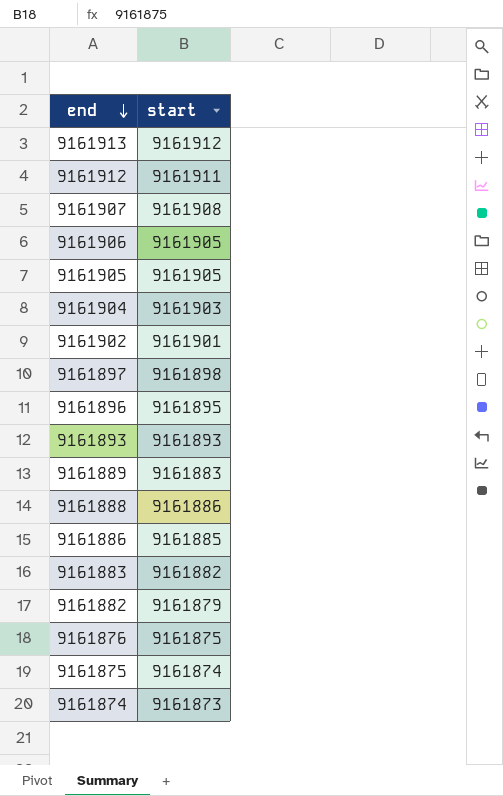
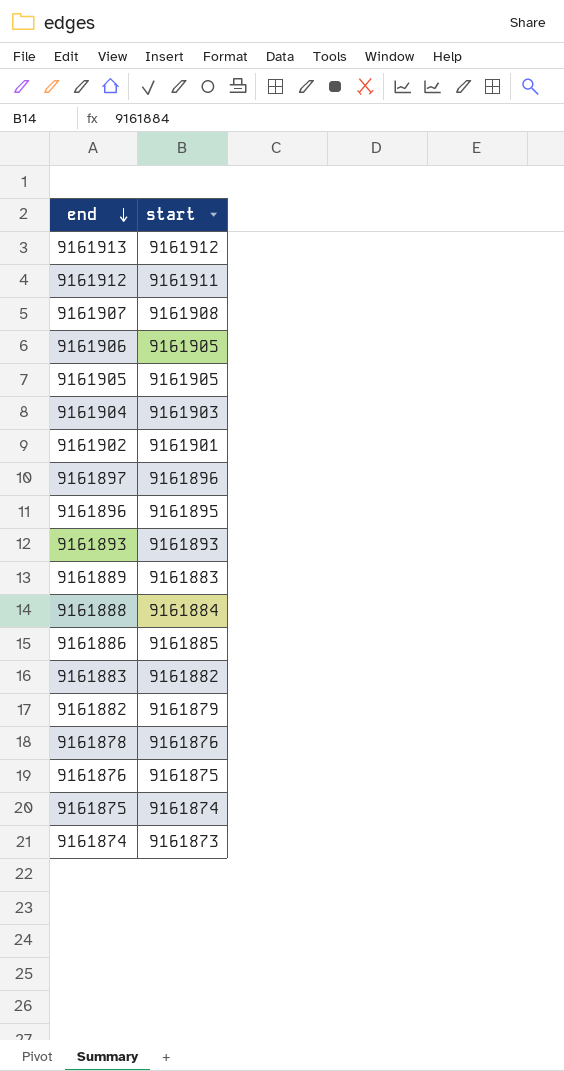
9161897 | start: 9161898 -> 9161896
9161888 | start: 9161886 -> 9161884
row 9161878: none -> 9161876

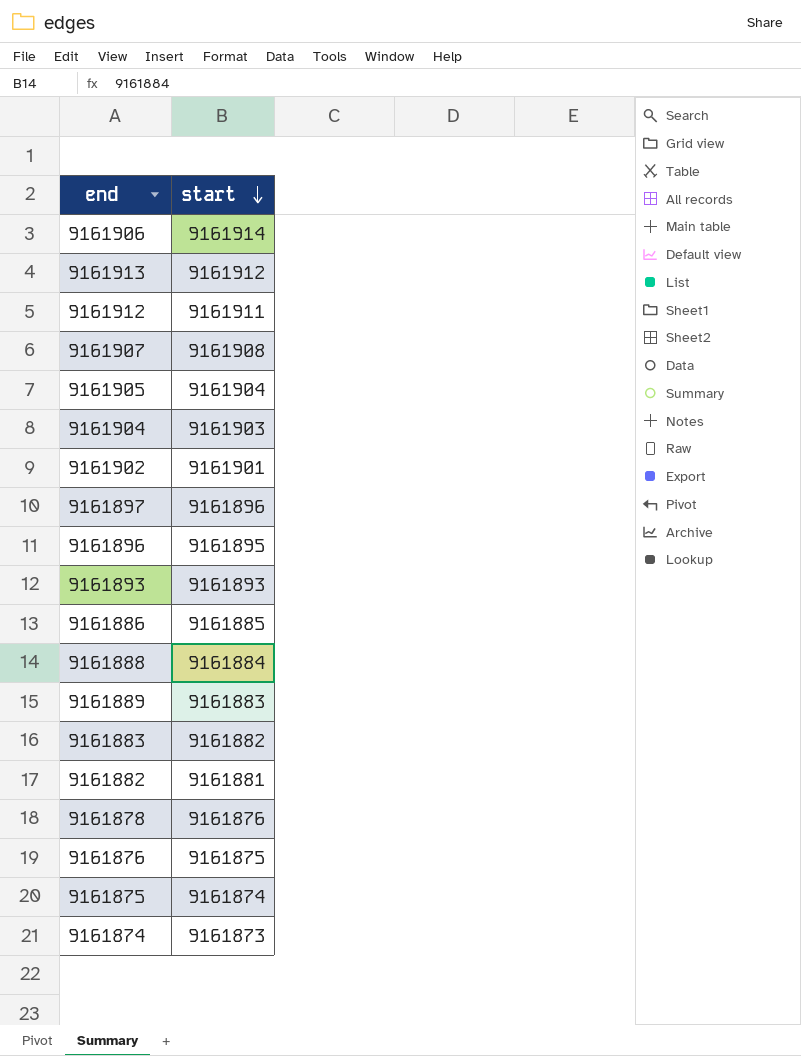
row order: end descending -> start descending
9161906 | start: 9161905 -> 9161914
9161905 | start: 9161905 -> 9161904
9161882 | start: 9161879 -> 9161881

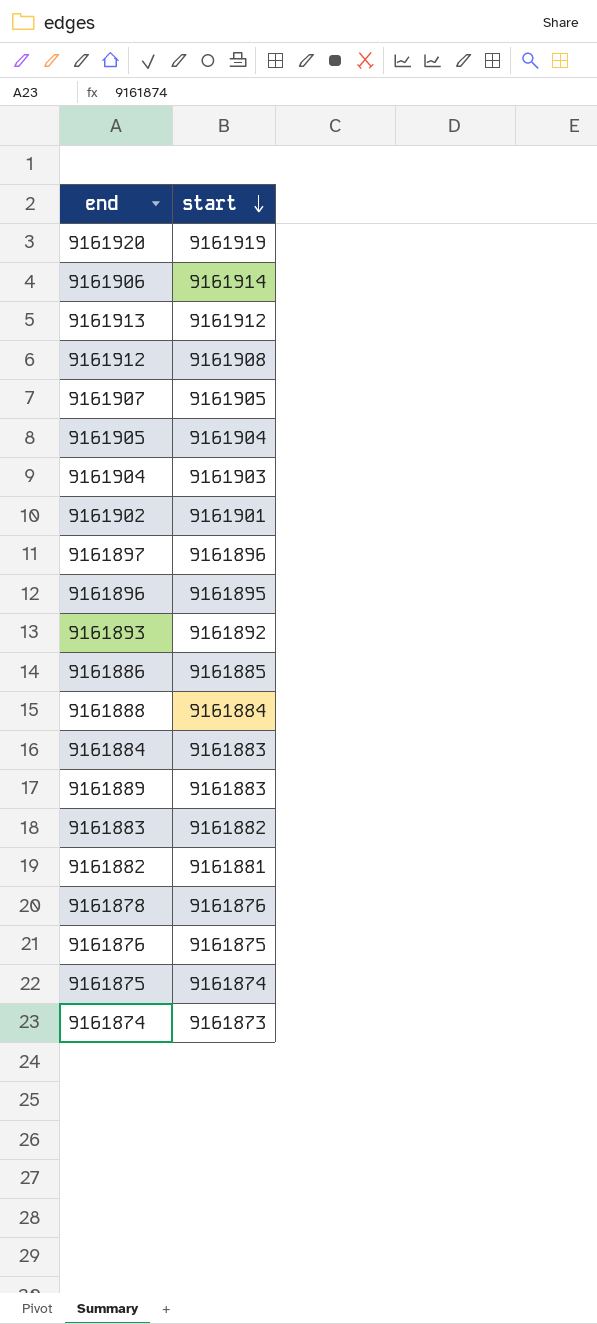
row 9161920: none -> 9161919
9161912 | start: 9161911 -> 9161908
9161907 | start: 9161908 -> 9161905
9161893 | start: 9161893 -> 9161892
row 9161884: none -> 9161883

